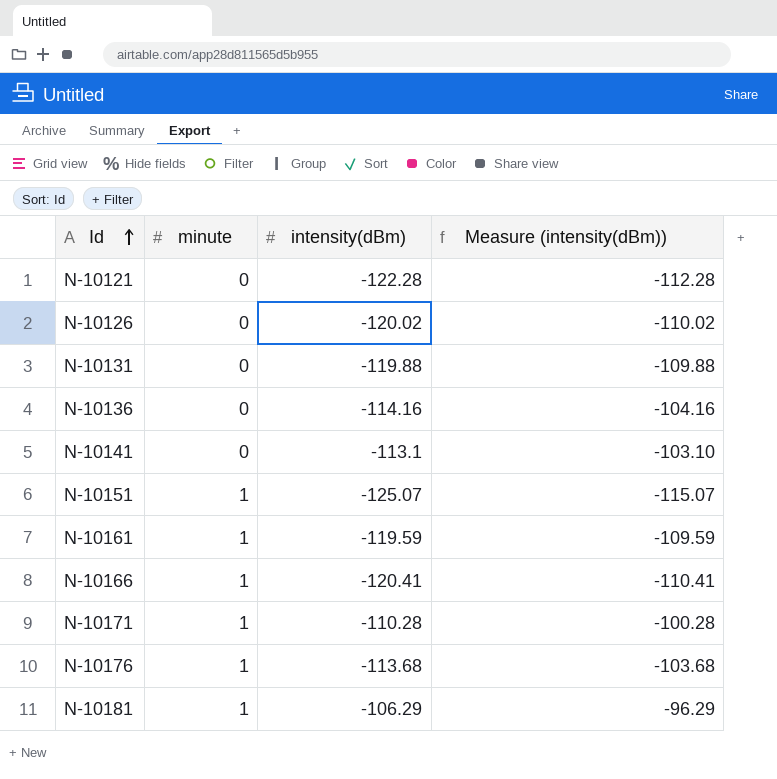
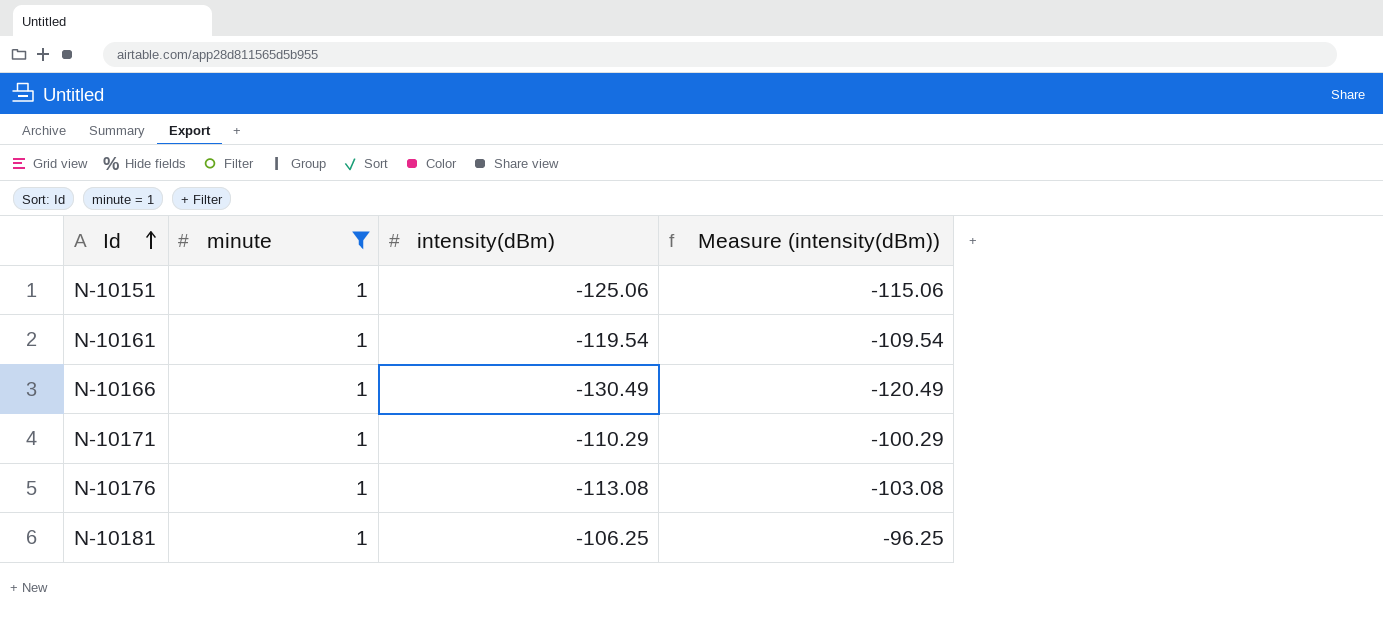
filter: none -> minute = 1
N-10151 | intensity(dBm): -125.07 -> -125.06
N-10151 | Measure (intensity(dBm)): -115.07 -> -115.06
N-10161 | intensity(dBm): -119.59 -> -119.54
N-10161 | Measure (intensity(dBm)): -109.59 -> -109.54
N-10166 | intensity(dBm): -120.41 -> -130.49
N-10166 | Measure (intensity(dBm)): -110.41 -> -120.49
N-10171 | intensity(dBm): -110.28 -> -110.29
N-10171 | Measure (intensity(dBm)): -100.28 -> -100.29
N-10176 | intensity(dBm): -113.68 -> -113.08
N-10176 | Measure (intensity(dBm)): -103.68 -> -103.08
N-10181 | intensity(dBm): -106.29 -> -106.25
N-10181 | Measure (intensity(dBm)): -96.29 -> -96.25

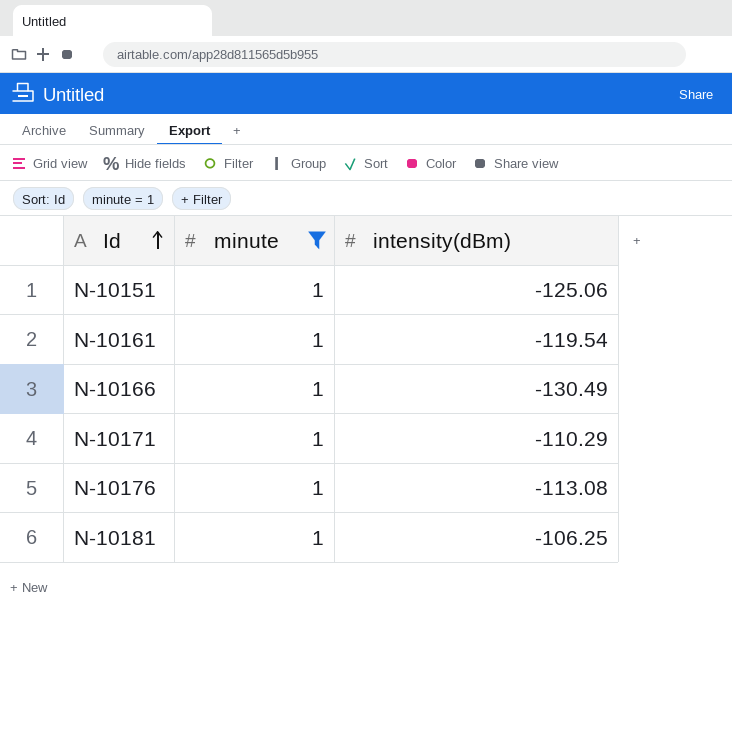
column Measure (intensity(dBm)) | formula: [intensity(dBm)] + 10 -> none

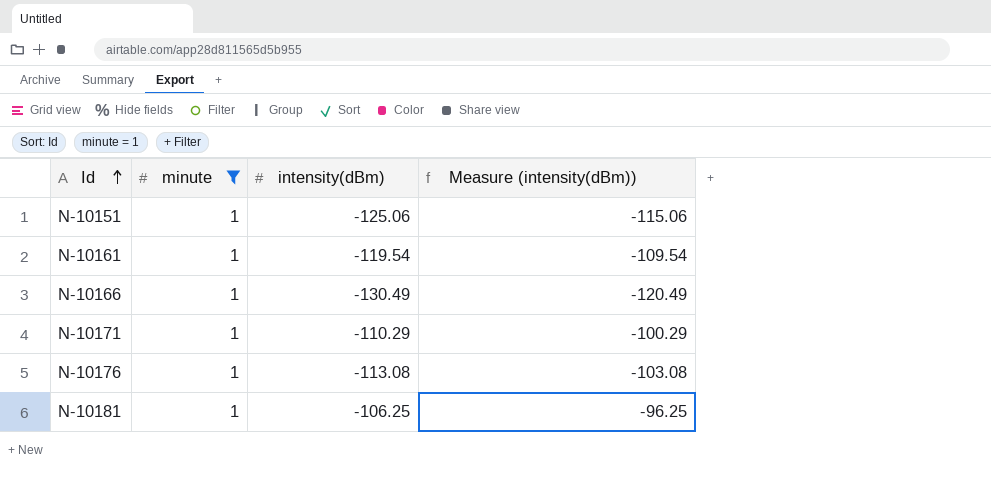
column Measure (intensity(dBm)) | formula: none -> [intensity(dBm)] + 10

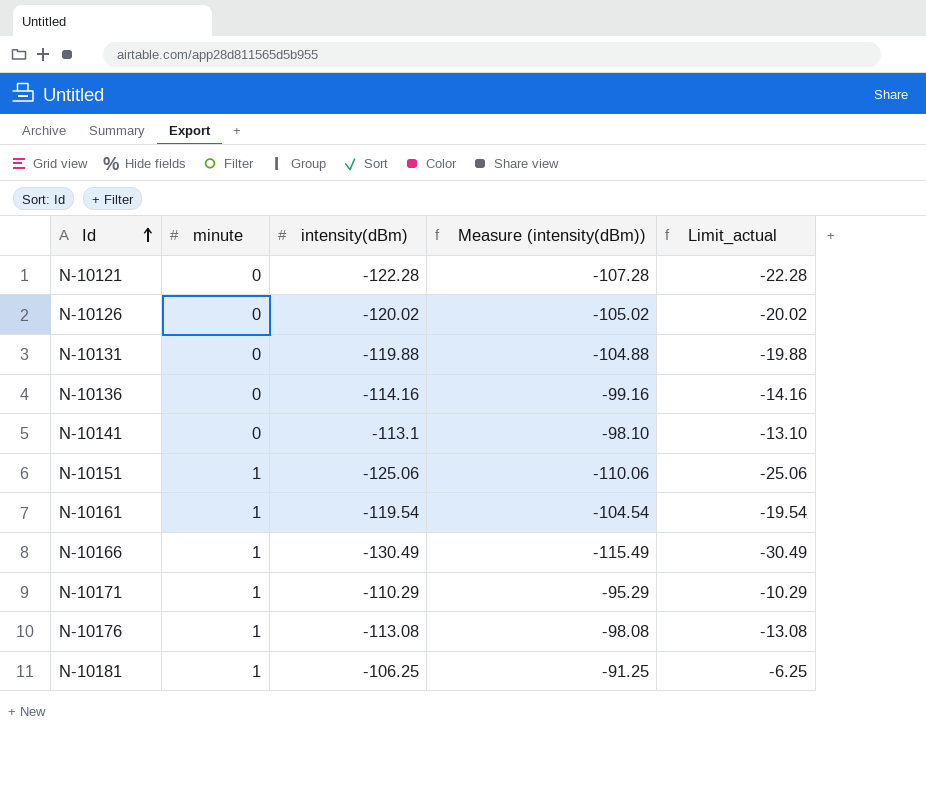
filter: minute = 1 -> none
column Measure (intensity(dBm)) | formula: [intensity(dBm)] + 10 -> [intensity(dBm)] + 15
column Limit_actual | formula: none -> [intensity(dBm)] + 100

